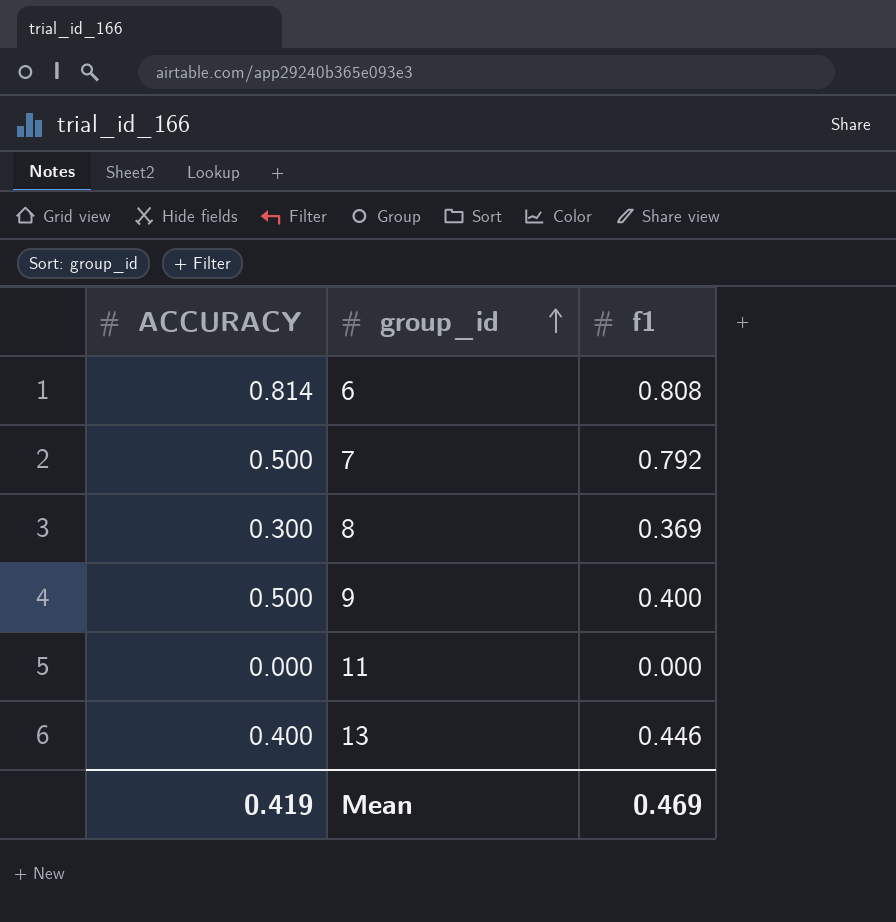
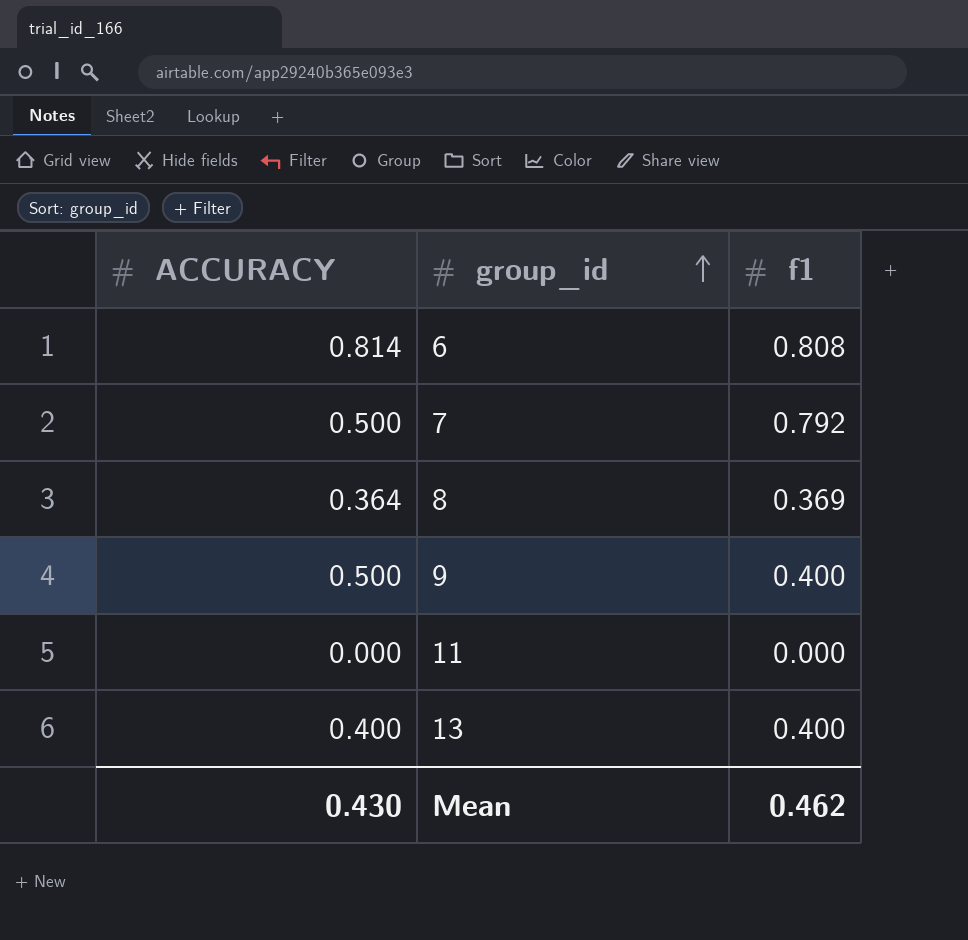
8 | ACCURACY: 0.300 -> 0.364
13 | f1: 0.446 -> 0.400
Mean | ACCURACY: 0.419 -> 0.430
Mean | f1: 0.469 -> 0.462

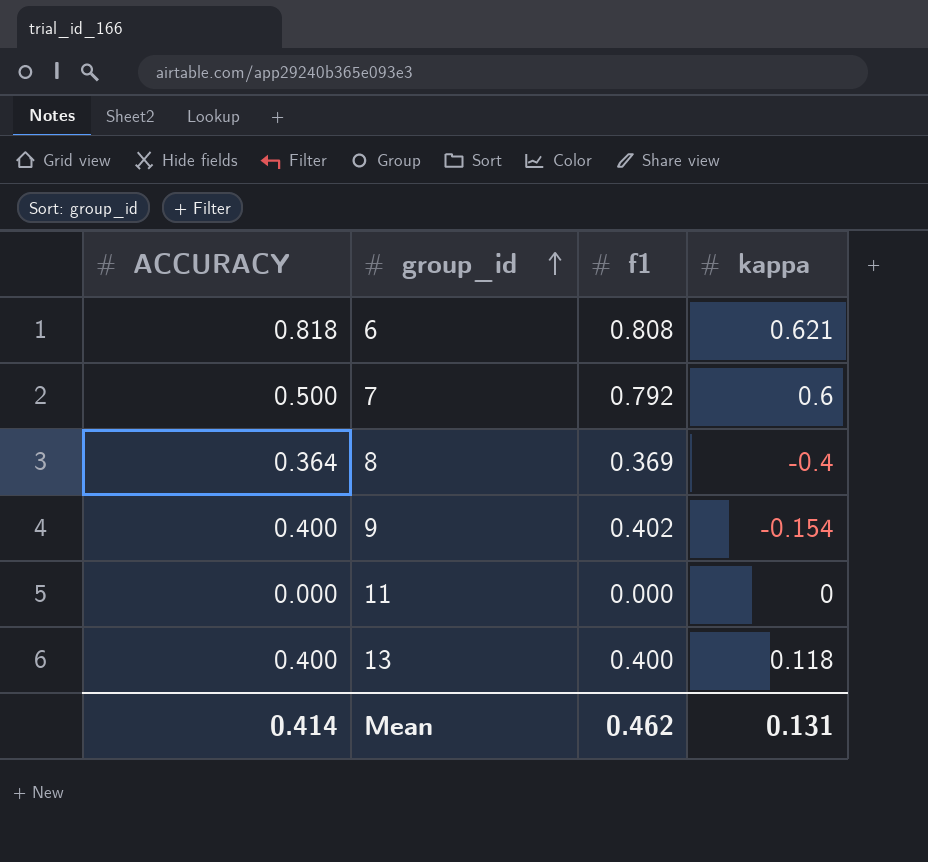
column kappa | position: none -> 4
6 | ACCURACY: 0.814 -> 0.818
9 | ACCURACY: 0.500 -> 0.400
9 | f1: 0.400 -> 0.402
Mean | ACCURACY: 0.430 -> 0.414

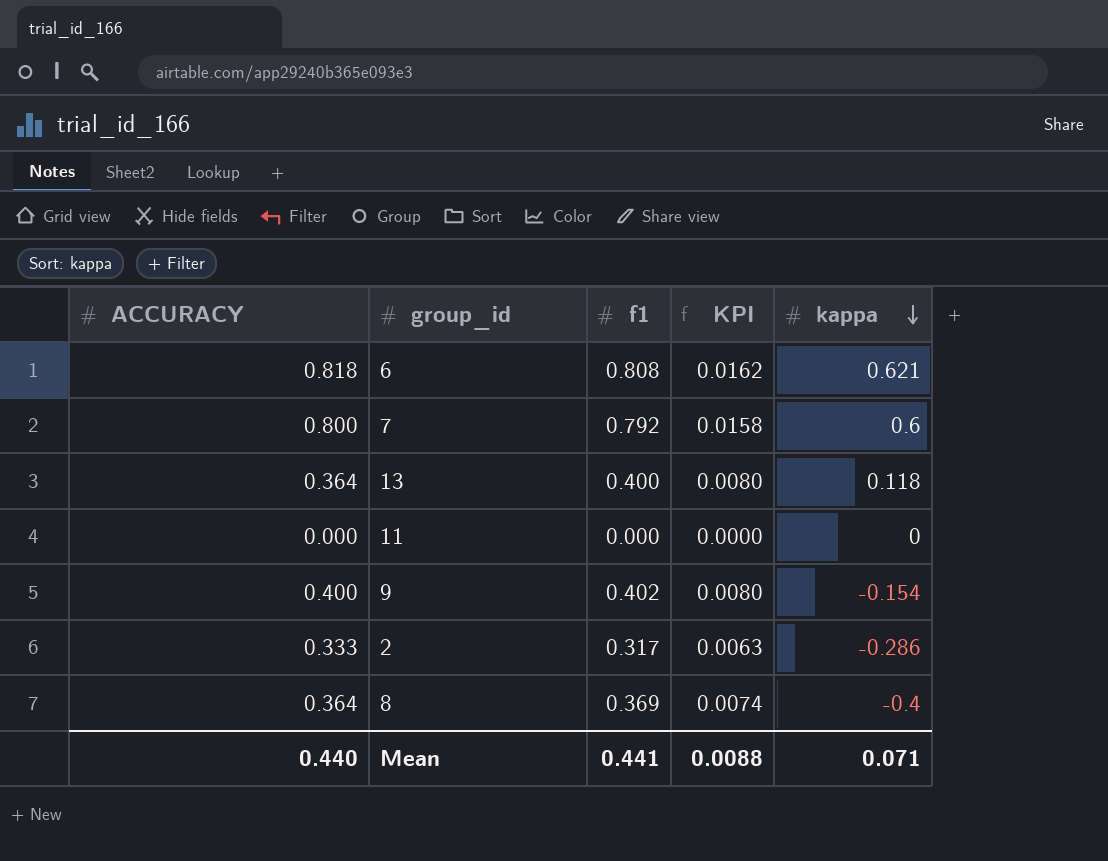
row order: group_id ascending -> kappa descending
column KPI | formula: none -> [f1] * 0.02
7 | ACCURACY: 0.500 -> 0.800
13 | ACCURACY: 0.400 -> 0.364
row 2: none -> 0.333 | 0.317 | 0.0063 | -0.286
Mean | ACCURACY: 0.414 -> 0.440
Mean | f1: 0.462 -> 0.441
Mean | kappa: 0.131 -> 0.071

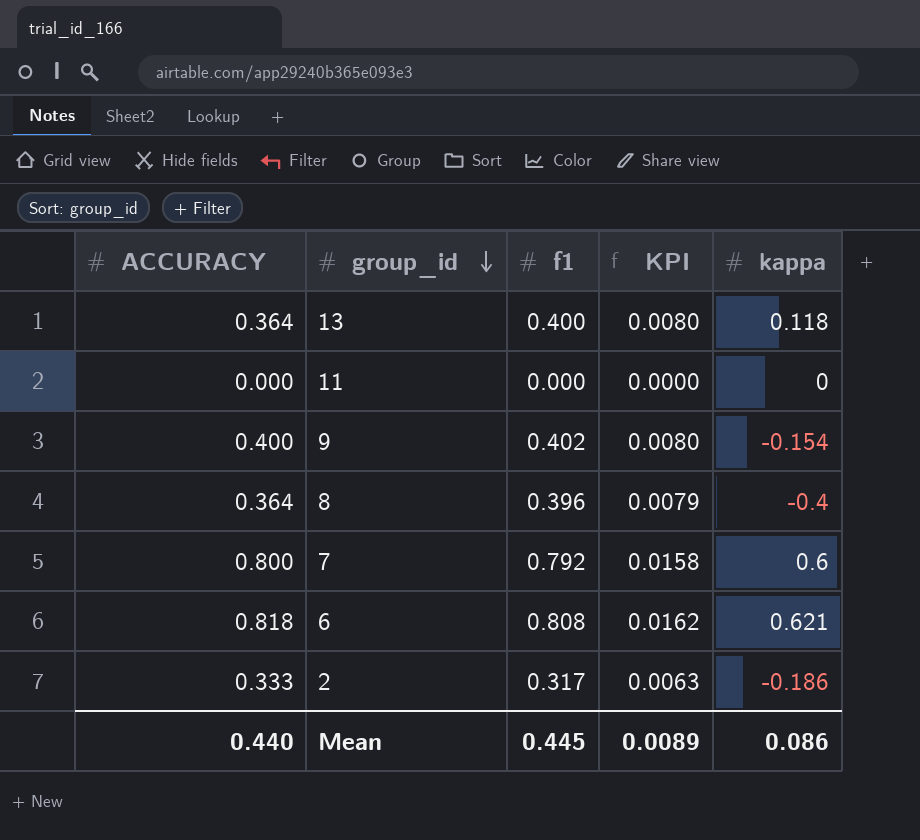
row order: kappa descending -> group_id descending
8 | f1: 0.369 -> 0.396
8 | KPI: 0.0074 -> 0.0079
2 | kappa: -0.286 -> -0.186
Mean | f1: 0.441 -> 0.445
Mean | KPI: 0.0088 -> 0.0089
Mean | kappa: 0.071 -> 0.086

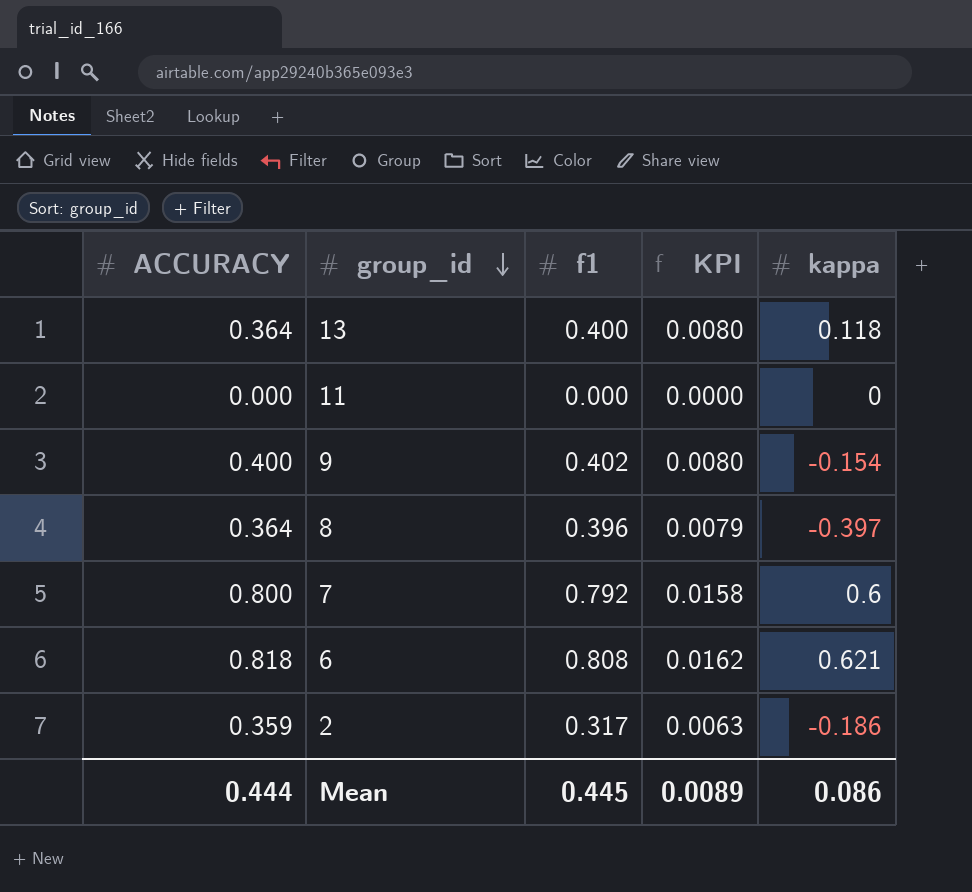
8 | kappa: -0.4 -> -0.397
2 | ACCURACY: 0.333 -> 0.359
Mean | ACCURACY: 0.440 -> 0.444

